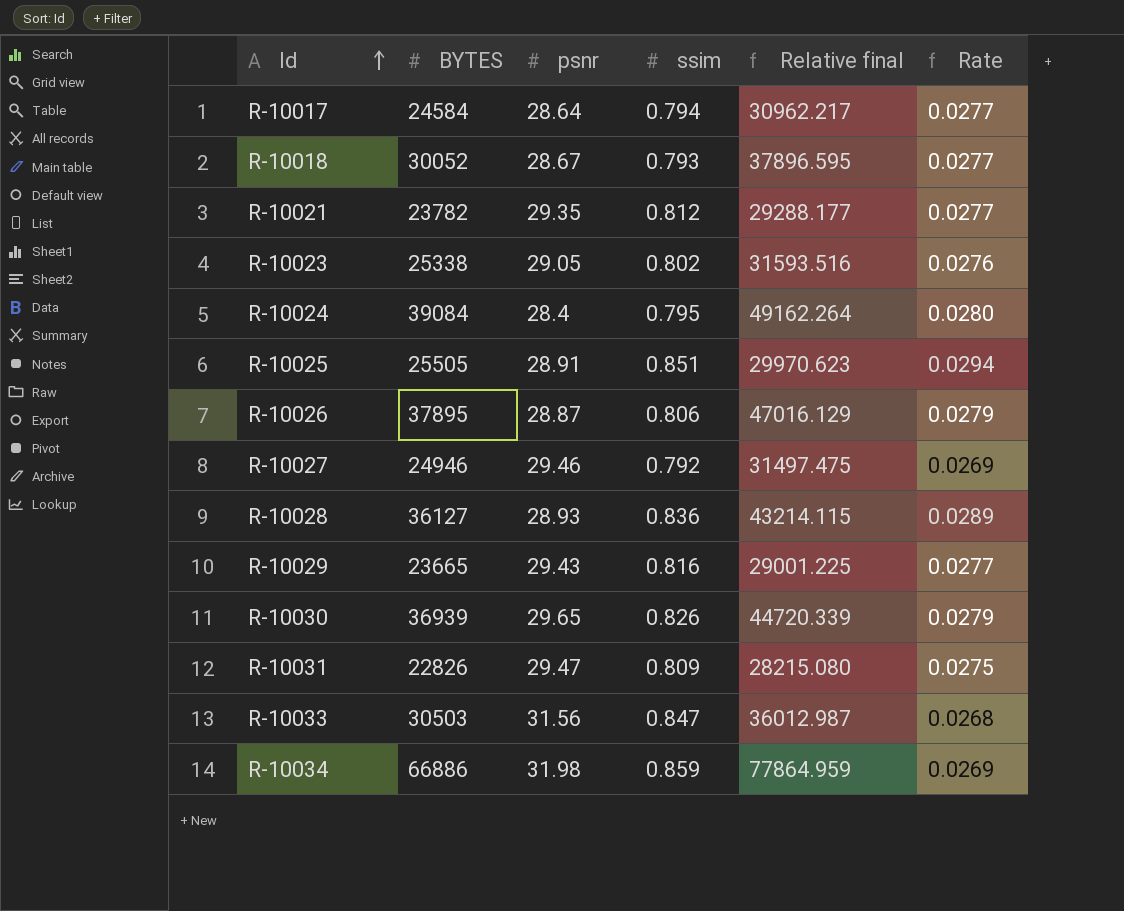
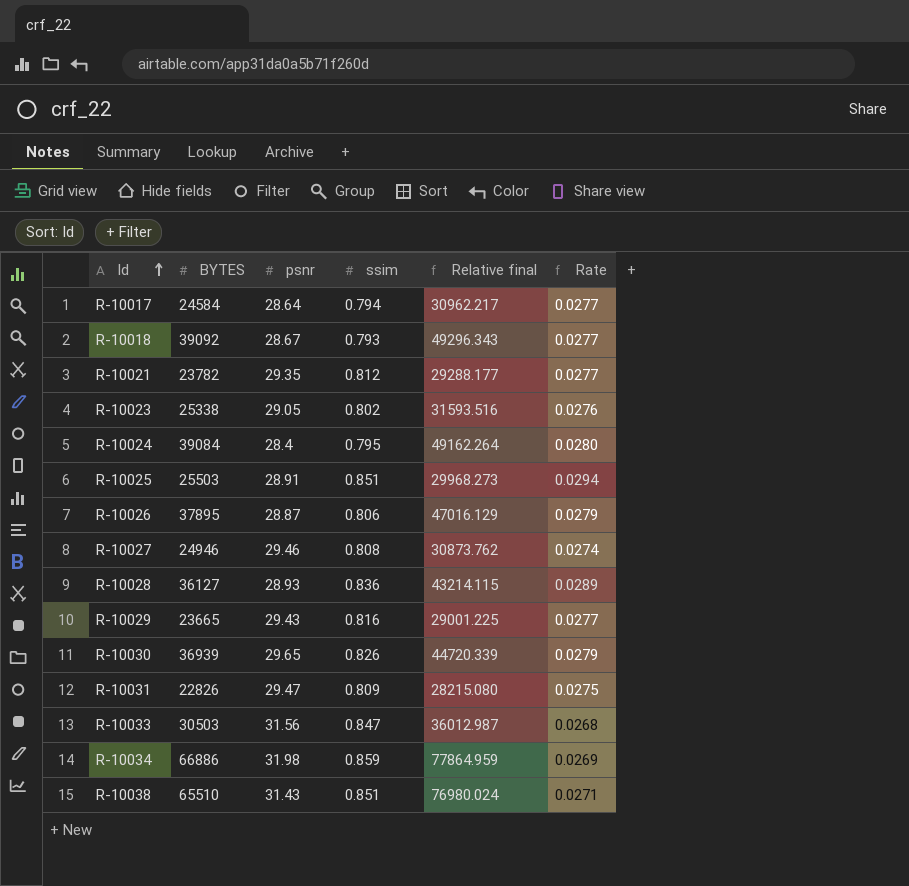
R-10018 | BYTES: 30052 -> 39092
R-10018 | Relative final: 37896.595 -> 49296.343
R-10025 | BYTES: 25505 -> 25503
R-10025 | Relative final: 29970.623 -> 29968.273
R-10027 | ssim: 0.792 -> 0.808
R-10027 | Relative final: 31497.475 -> 30873.762
R-10027 | Rate: 0.0269 -> 0.0274
row R-10038: none -> 65510 | 31.43 | 0.851 | 76980.024 | 0.0271

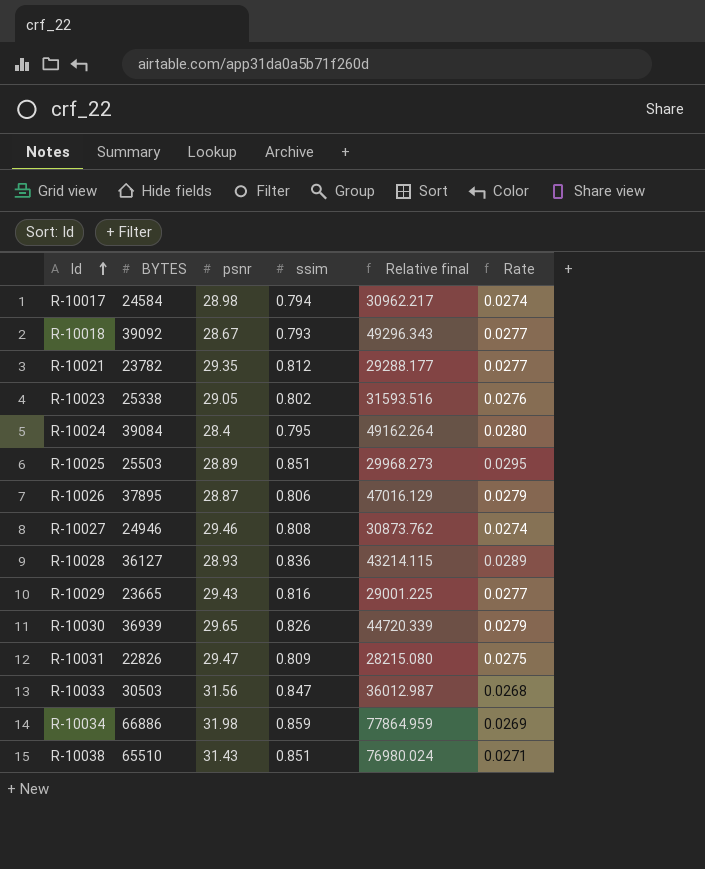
R-10017 | psnr: 28.64 -> 28.98
R-10017 | Rate: 0.0277 -> 0.0274
R-10025 | psnr: 28.91 -> 28.89
R-10025 | Rate: 0.0294 -> 0.0295

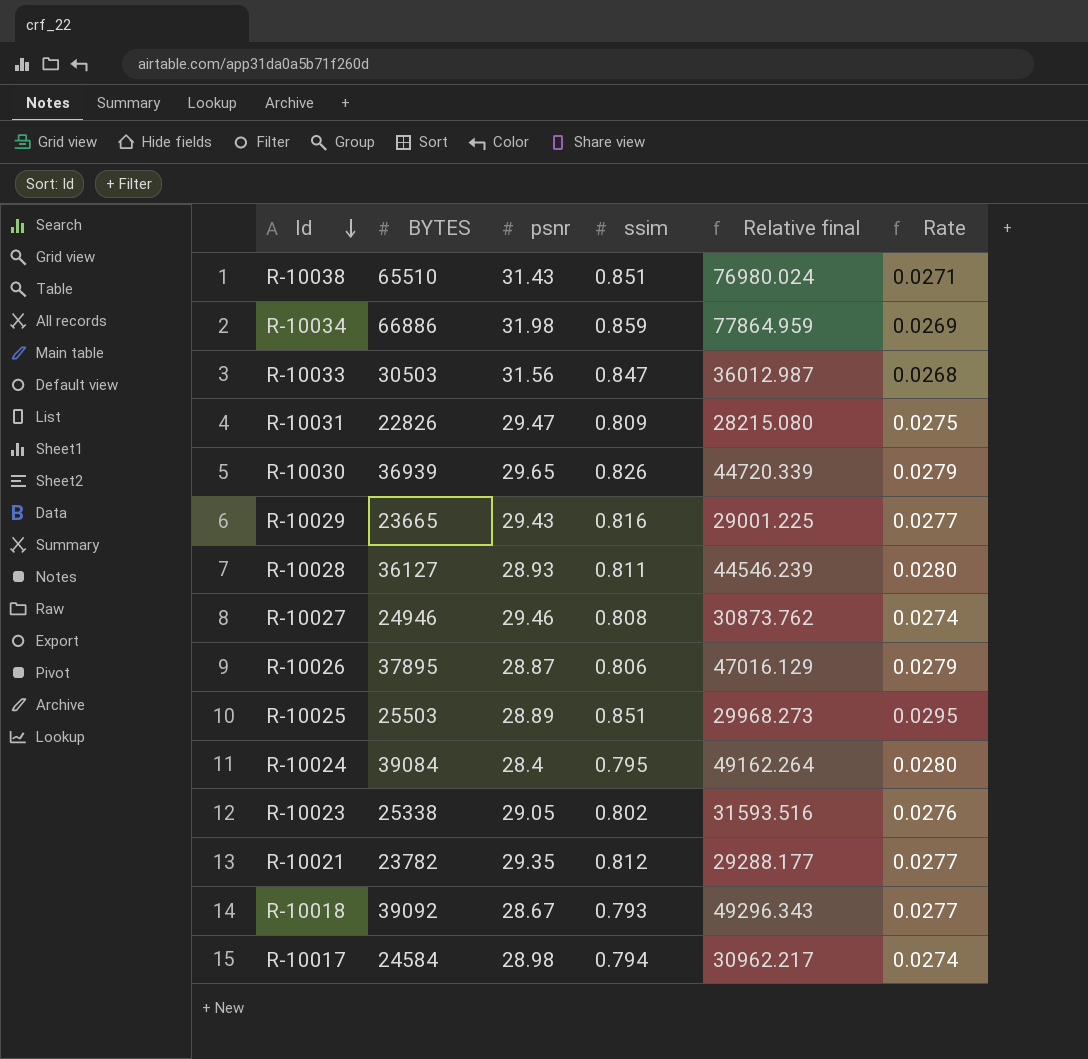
row order: Id ascending -> Id descending
R-10028 | ssim: 0.836 -> 0.811
R-10028 | Relative final: 43214.115 -> 44546.239
R-10028 | Rate: 0.0289 -> 0.0280

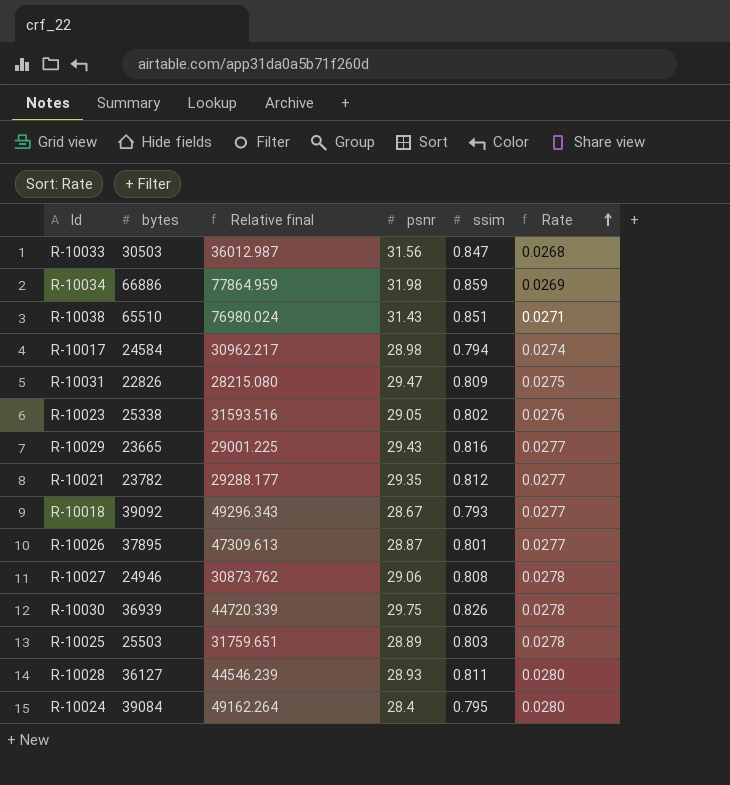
row order: Id descending -> Rate ascending
column name: BYTES -> bytes
column Relative final | position: 5 -> 3
R-10026 | Relative final: 47016.129 -> 47309.613
R-10026 | ssim: 0.806 -> 0.801
R-10026 | Rate: 0.0279 -> 0.0277
R-10027 | psnr: 29.46 -> 29.06
R-10027 | Rate: 0.0274 -> 0.0278
R-10030 | psnr: 29.65 -> 29.75
R-10030 | Rate: 0.0279 -> 0.0278
R-10025 | Relative final: 29968.273 -> 31759.651
R-10025 | ssim: 0.851 -> 0.803
R-10025 | Rate: 0.0295 -> 0.0278

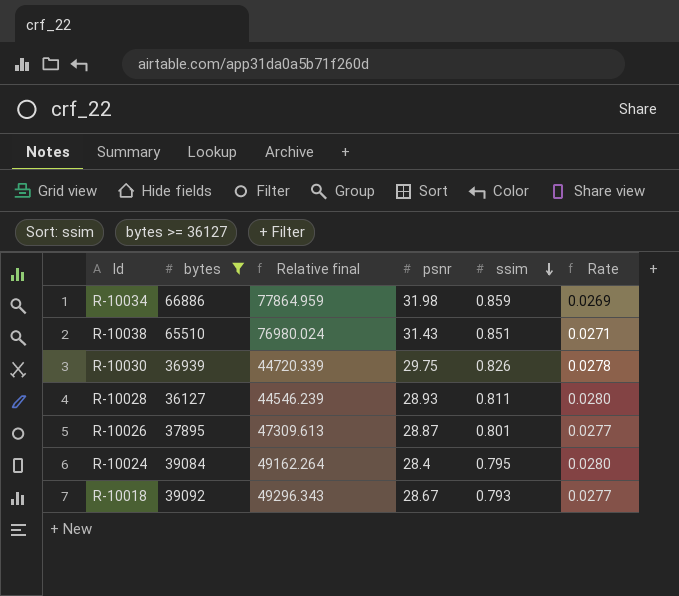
filter: none -> bytes >= 36127
row order: Rate ascending -> ssim descending

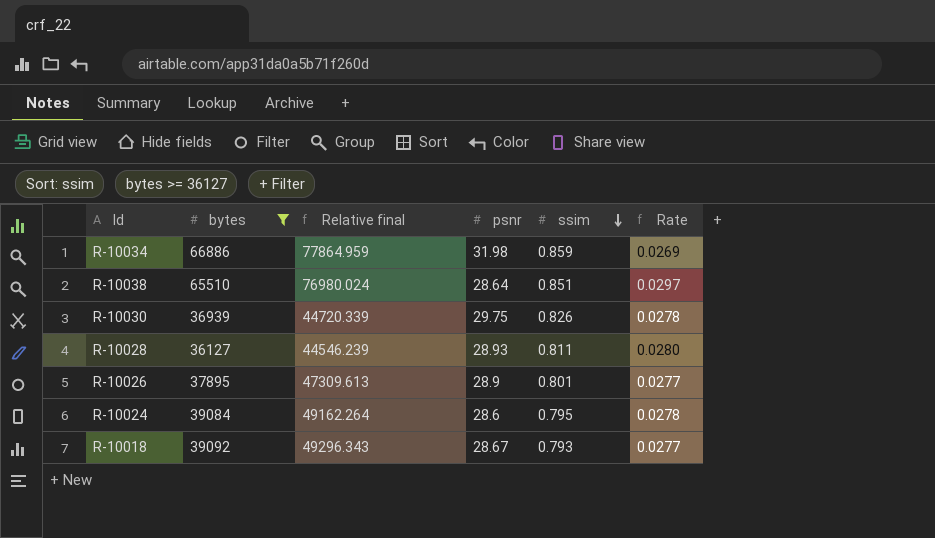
R-10038 | psnr: 31.43 -> 28.64
R-10038 | Rate: 0.0271 -> 0.0297
R-10026 | psnr: 28.87 -> 28.9
R-10024 | psnr: 28.4 -> 28.6
R-10024 | Rate: 0.0280 -> 0.0278

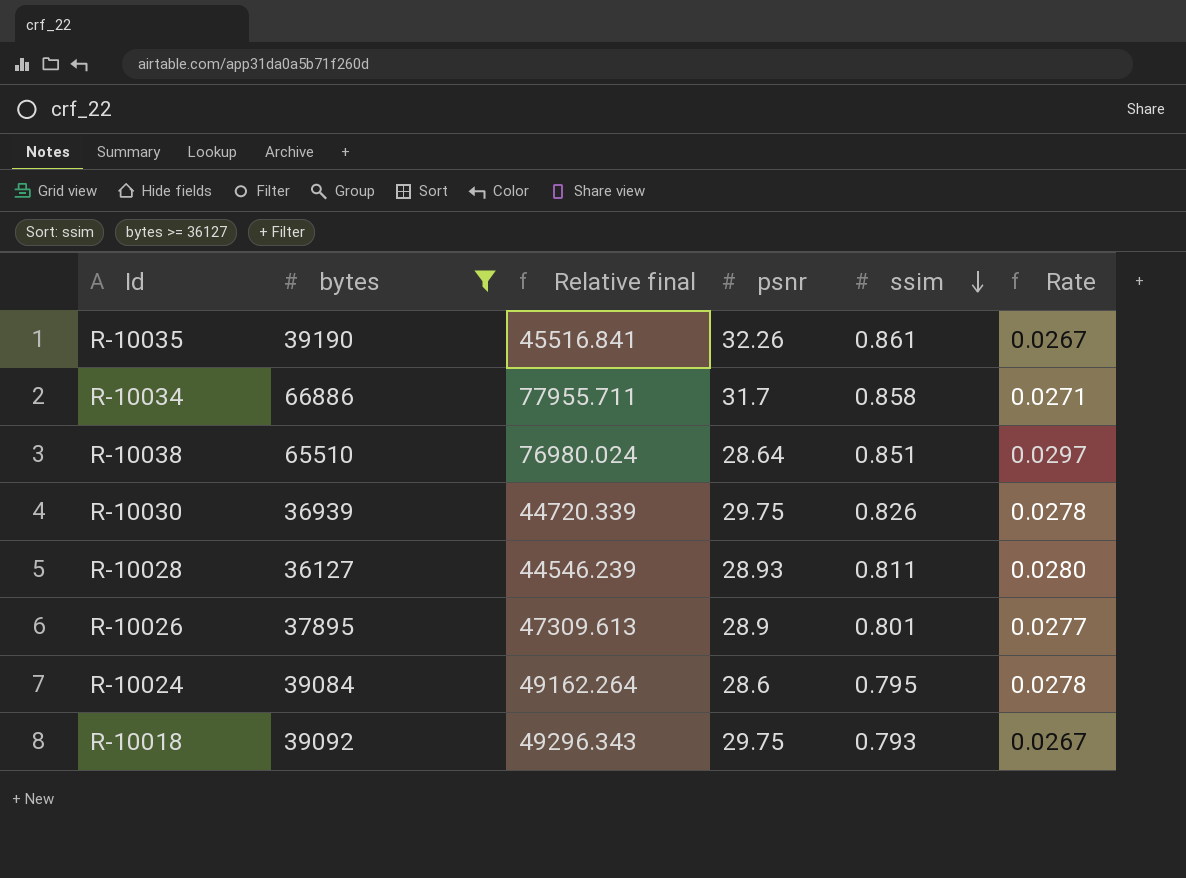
row R-10035: none -> 39190 | 45516.841 | 32.26 | 0.861 | 0.0267
R-10034 | Relative final: 77864.959 -> 77955.711
R-10034 | psnr: 31.98 -> 31.7
R-10034 | ssim: 0.859 -> 0.858
R-10034 | Rate: 0.0269 -> 0.0271
R-10018 | psnr: 28.67 -> 29.75
R-10018 | Rate: 0.0277 -> 0.0267

